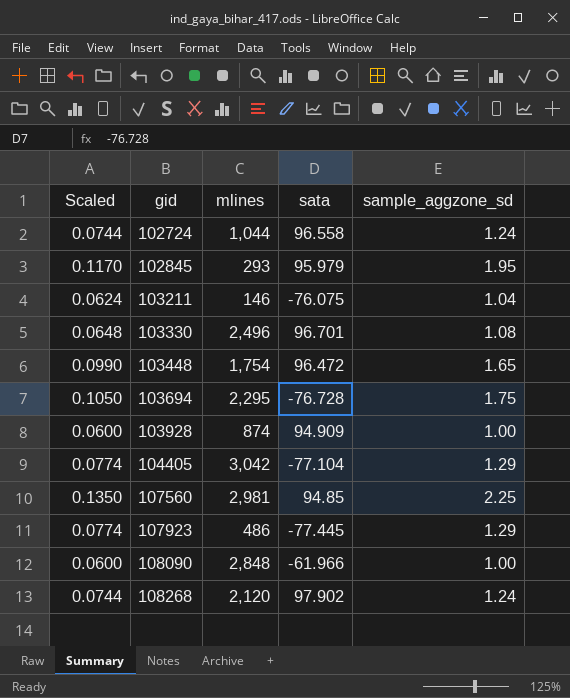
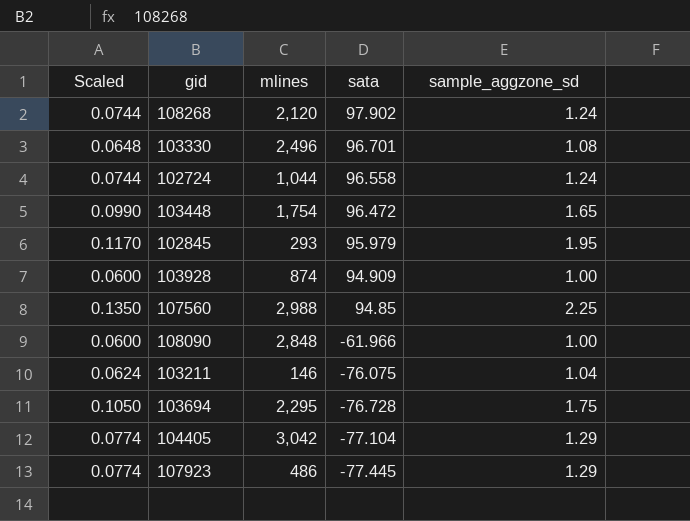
row order: gid ascending -> sata descending
107560 | mlines: 2,981 -> 2,988

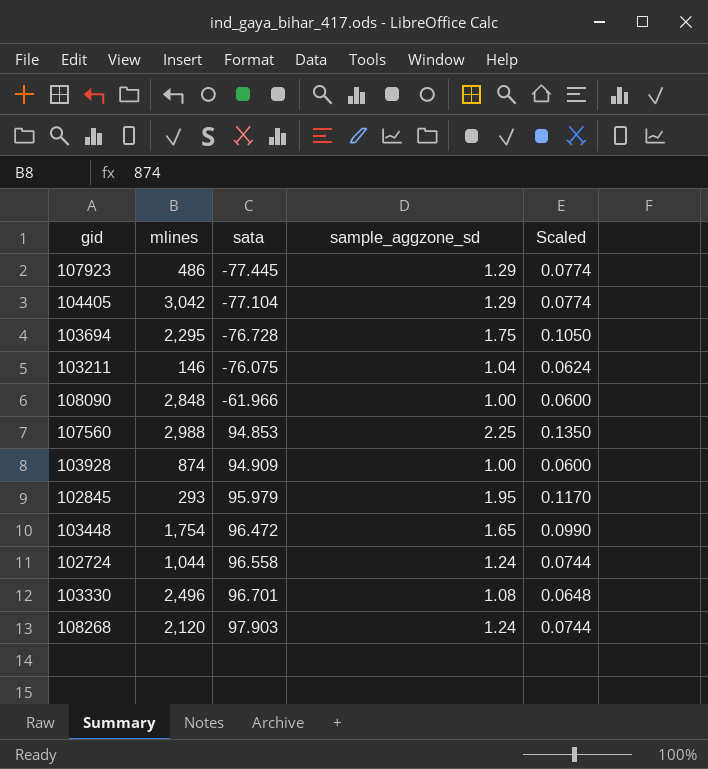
row order: sata descending -> sata ascending
column Scaled | position: 1 -> 5
107560 | sata: 94.85 -> 94.853
108268 | sata: 97.902 -> 97.903

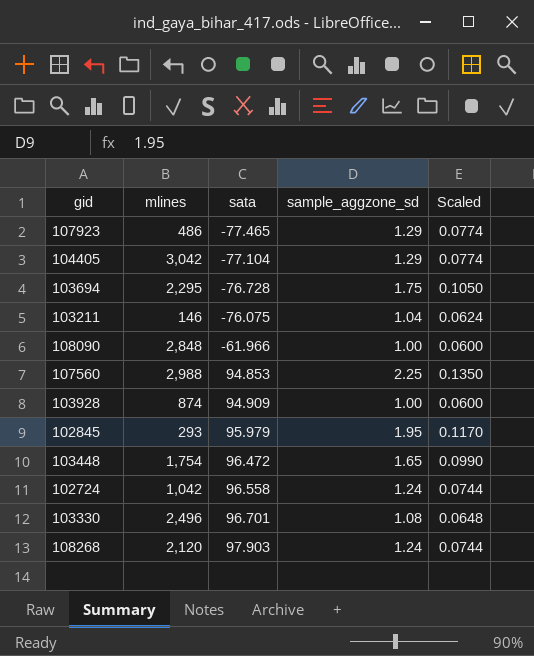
107923 | sata: -77.445 -> -77.465
102724 | mlines: 1,044 -> 1,042

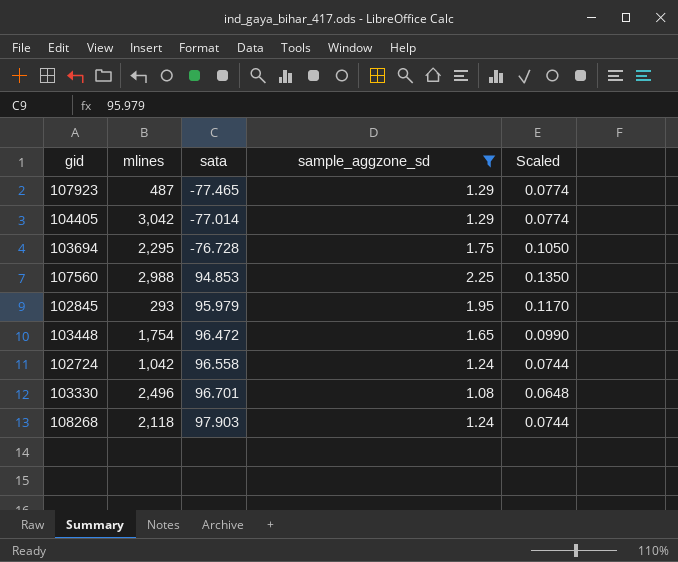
filter: none -> sample_aggzone_sd >= 1.08
107923 | mlines: 486 -> 487
104405 | sata: -77.104 -> -77.014
108268 | mlines: 2,120 -> 2,118

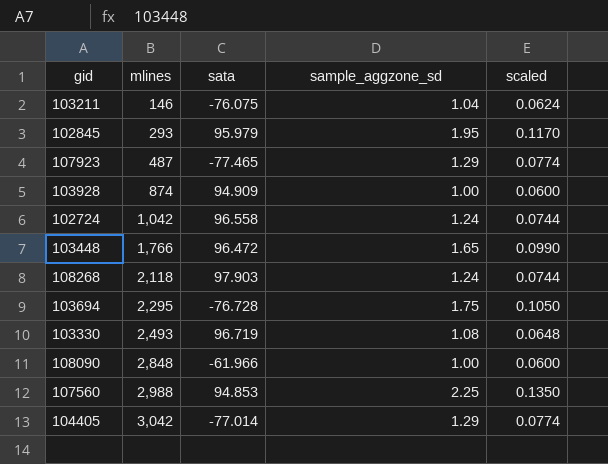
filter: sample_aggzone_sd >= 1.08 -> none
row order: sata ascending -> mlines ascending
column name: Scaled -> scaled
103448 | mlines: 1,754 -> 1,766
103330 | mlines: 2,496 -> 2,493
103330 | sata: 96.701 -> 96.719

